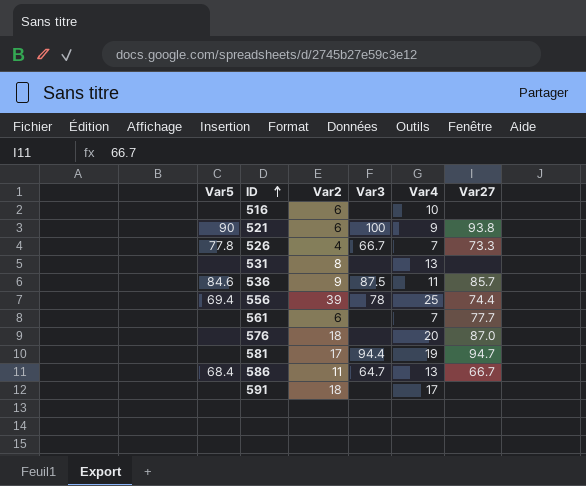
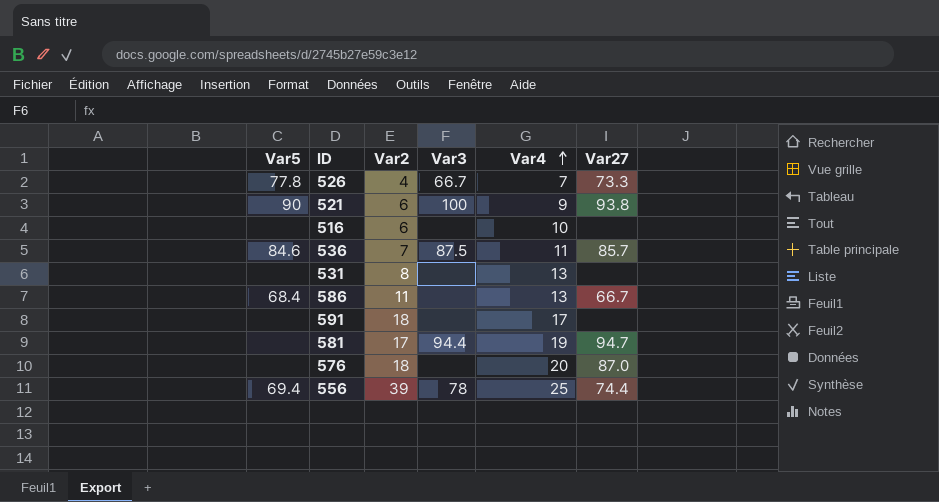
row order: ID ascending -> Var4 ascending
row 561: none | 6 | none | 7 | 77.7 -> none
536 | Var2: 9 -> 7
586 | Var3: 64.7 -> none

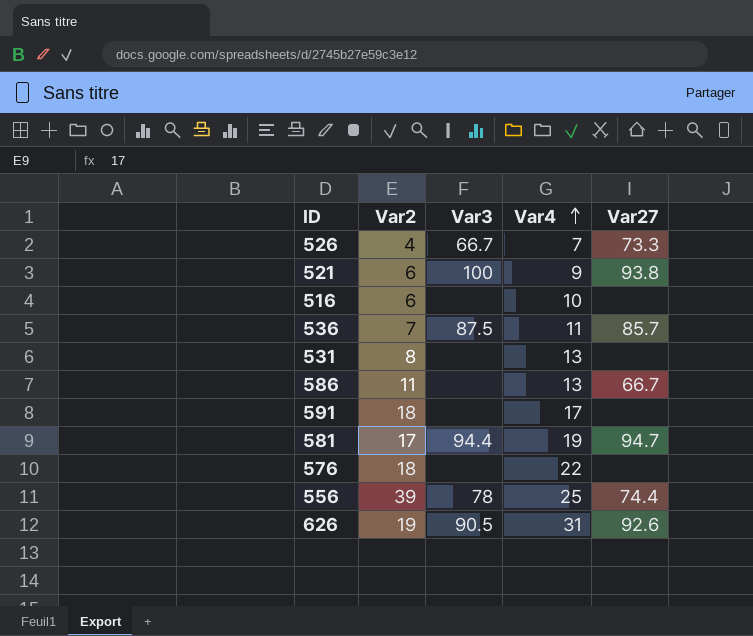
column Var5 | position: 1 -> none
576 | Var4: 20 -> 22
576 | Var27: 87.0 -> none
row 626: none -> 19 | 90.5 | 31 | 92.6

